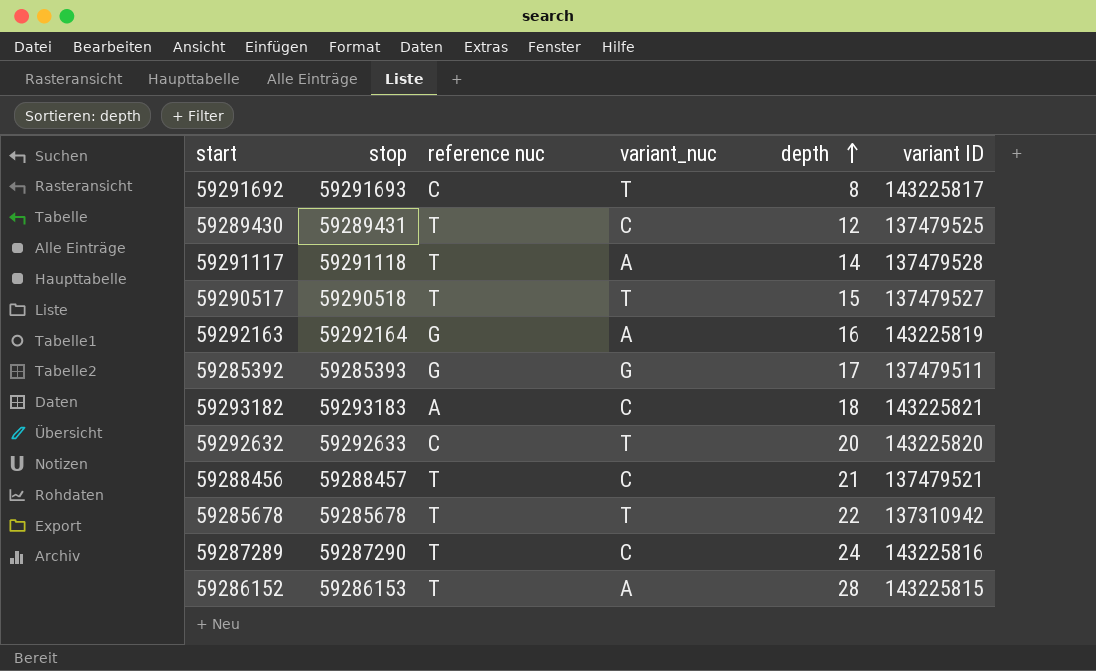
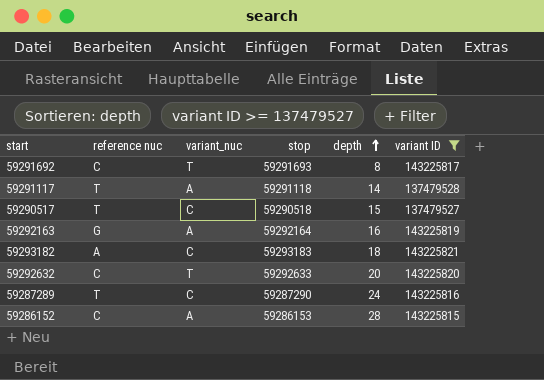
filter: none -> variant ID >= 137479527
column stop | position: 2 -> 4
59290517 | variant_nuc: T -> C
59286152 | reference nuc: T -> C

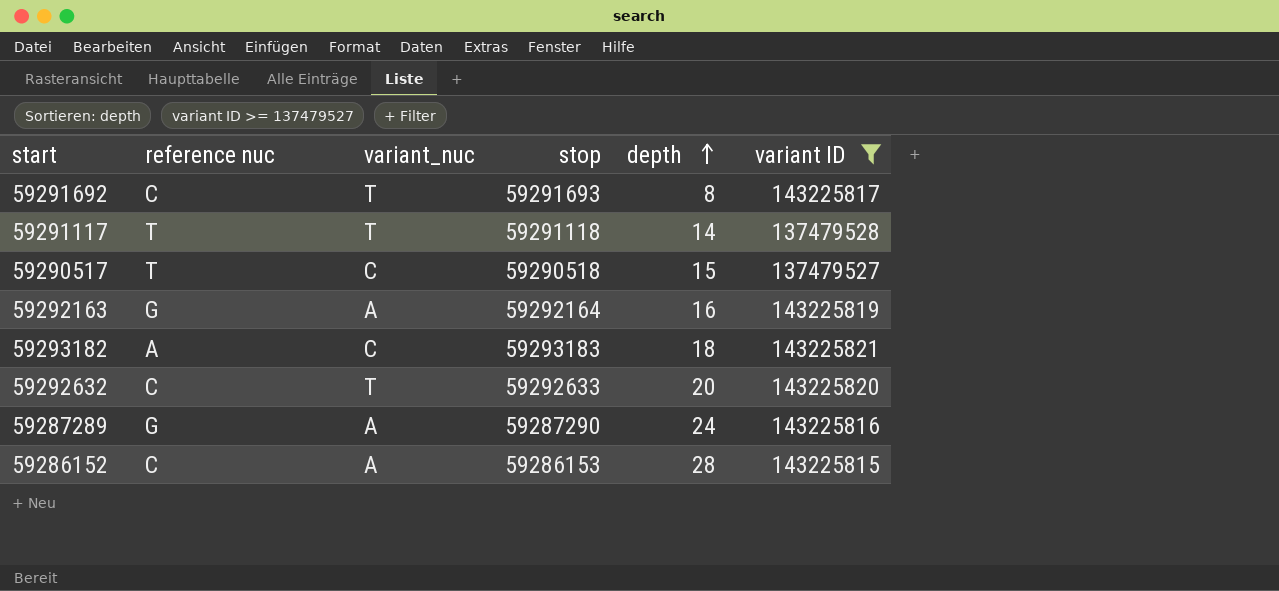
59291117 | variant_nuc: A -> T
59287289 | reference nuc: T -> G
59287289 | variant_nuc: C -> A

